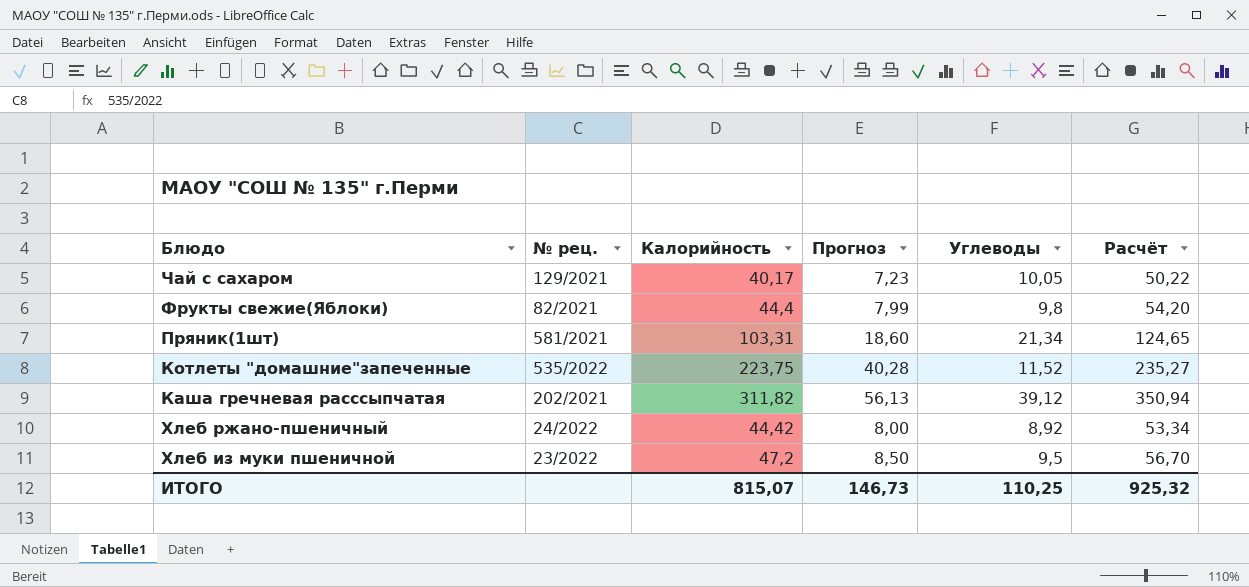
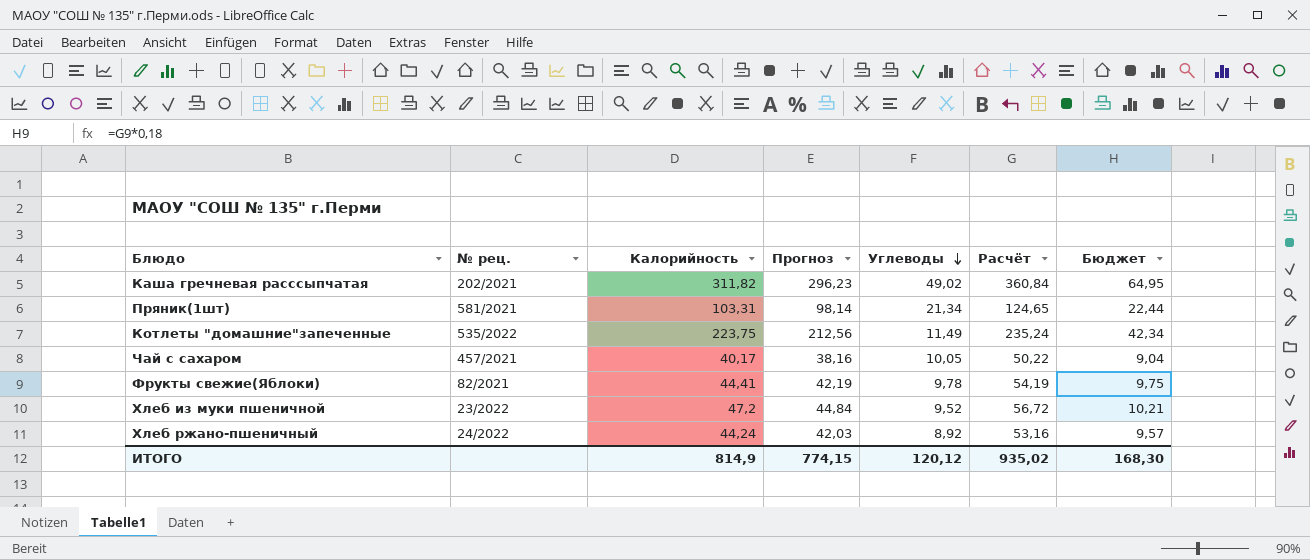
row order: none -> Углеводы descending
column Прогноз | formula: [Калорийность] * 0,18 -> [Калорийность] * 0,95
column Бюджет | formula: none -> [Расчёт] * 0,18
Каша гречневая расссыпчатая | Углеводы: 39,12 -> 49,02
Каша гречневая расссыпчатая | Расчёт: 350,94 -> 360,84
Котлеты "домашние"запеченные | Углеводы: 11,52 -> 11,49
Котлеты "домашние"запеченные | Расчёт: 235,27 -> 235,24
Чай с сахаром | № рец.: 129/2021 -> 457/2021
Фрукты свежие(Яблоки) | Калорийность: 44,4 -> 44,41
Фрукты свежие(Яблоки) | Углеводы: 9,8 -> 9,78
Фрукты свежие(Яблоки) | Расчёт: 54,20 -> 54,19
Хлеб из муки пшеничной | Углеводы: 9,5 -> 9,52
Хлеб из муки пшеничной | Расчёт: 56,70 -> 56,72
Хлеб ржано-пшеничный | Калорийность: 44,42 -> 44,24
Хлеб ржано-пшеничный | Расчёт: 53,34 -> 53,16
ИТОГО | Калорийность: 815,07 -> 814,9
ИТОГО | Прогноз: 146,73 -> 774,15
ИТОГО | Углеводы: 110,25 -> 120,12
ИТОГО | Расчёт: 925,32 -> 935,02

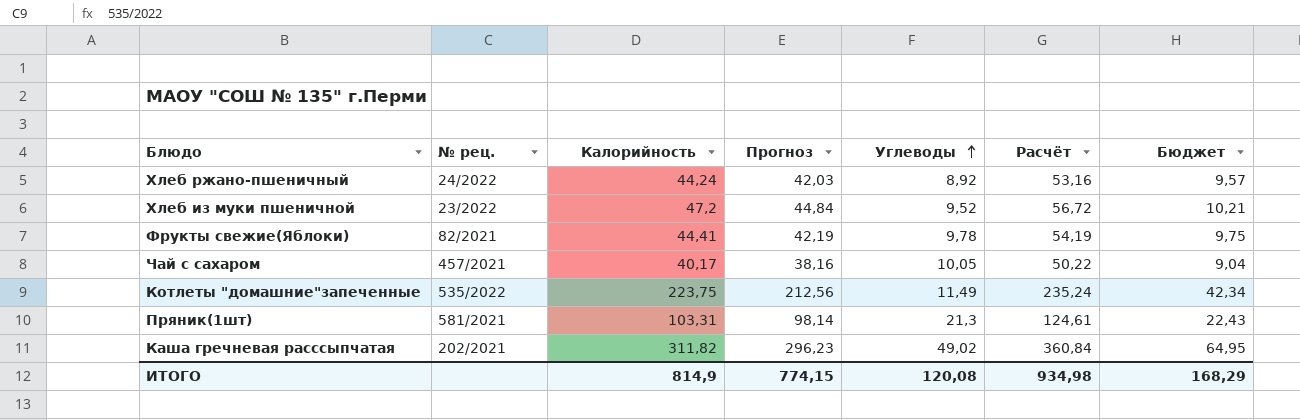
row order: Углеводы descending -> Углеводы ascending
Пряник(1шт) | Углеводы: 21,34 -> 21,3
Пряник(1шт) | Расчёт: 124,65 -> 124,61
Пряник(1шт) | Бюджет: 22,44 -> 22,43
ИТОГО | Углеводы: 120,12 -> 120,08
ИТОГО | Расчёт: 935,02 -> 934,98
ИТОГО | Бюджет: 168,30 -> 168,29

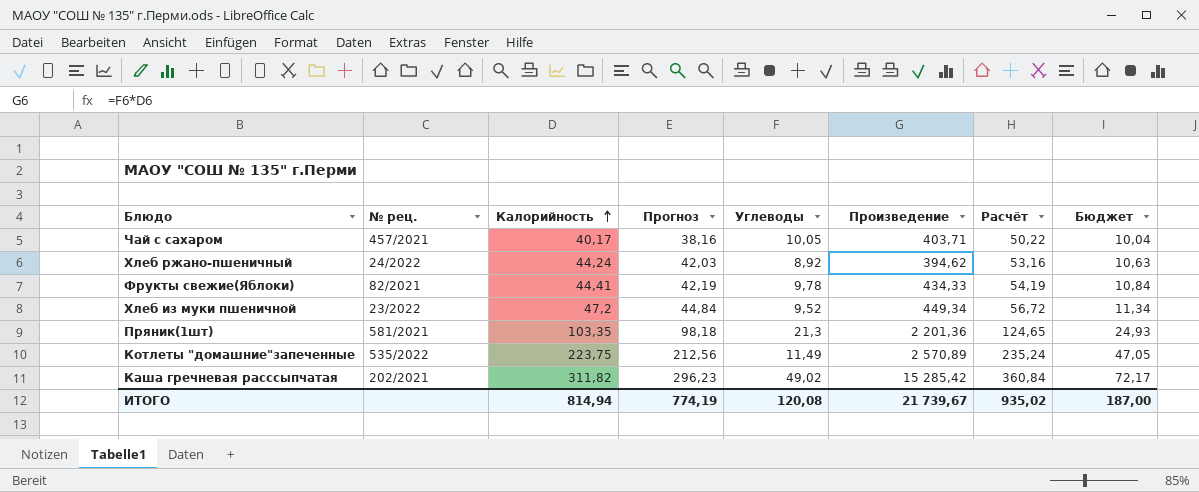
row order: Углеводы ascending -> Калорийность ascending
column Произведение | formula: none -> [Калорийность] * [Углеводы]
column Бюджет | formula: [Расчёт] * 0,18 -> [Расчёт] * 0,2
Пряник(1шт) | Калорийность: 103,31 -> 103,35
Пряник(1шт) | Прогноз: 98,14 -> 98,18
Пряник(1шт) | Расчёт: 124,61 -> 124,65
ИТОГО | Калорийность: 814,9 -> 814,94
ИТОГО | Прогноз: 774,15 -> 774,19
ИТОГО | Расчёт: 934,98 -> 935,02
ИТОГО | Бюджет: 168,29 -> 187,00

